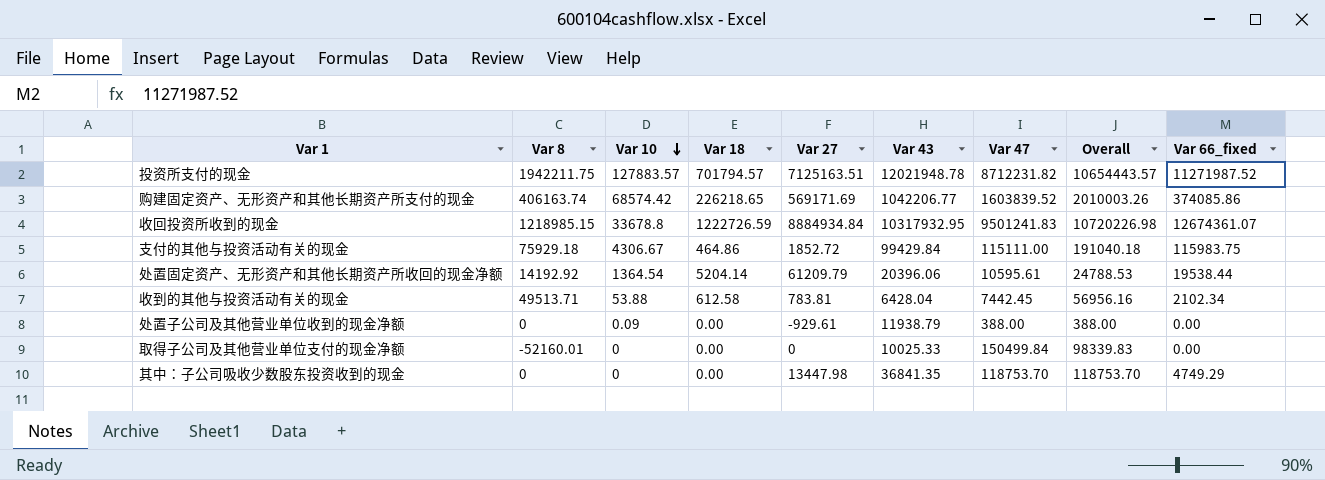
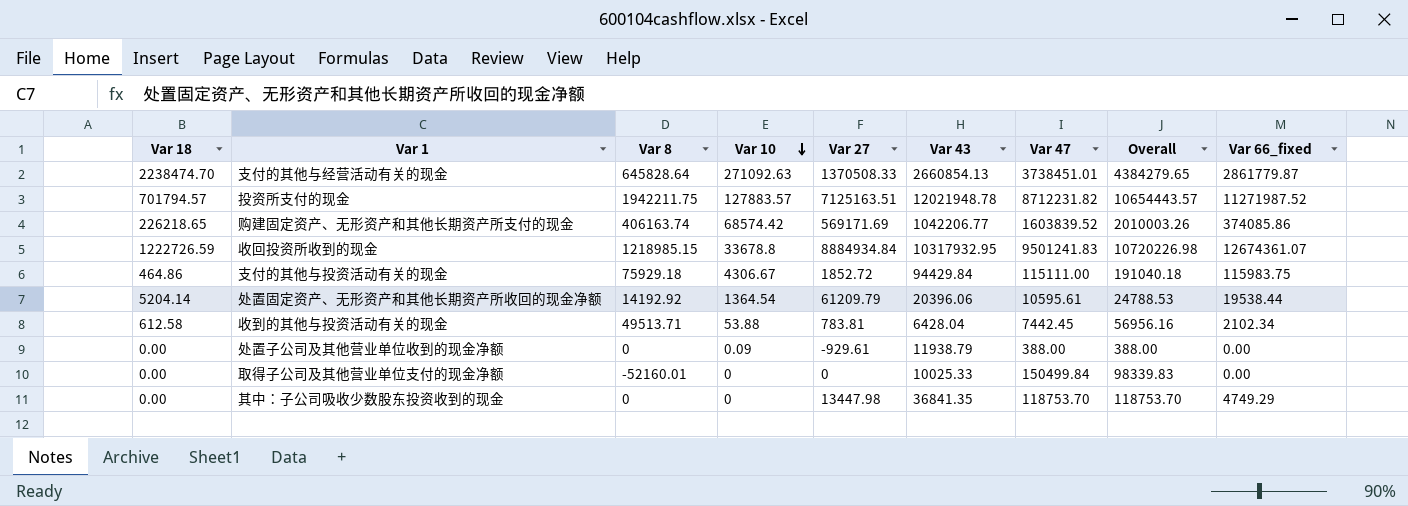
column Var 18 | position: 4 -> 1
row 支付的其他与经营活动有关的现金: none -> 2238474.70 | 645828.64 | 271092.63 | 1370508.33 | 2660854.13 | 3738451.01 | 4384279.65 | 2861779.87
支付的其他与投资活动有关的现金 | Var 43: 99429.84 -> 94429.84

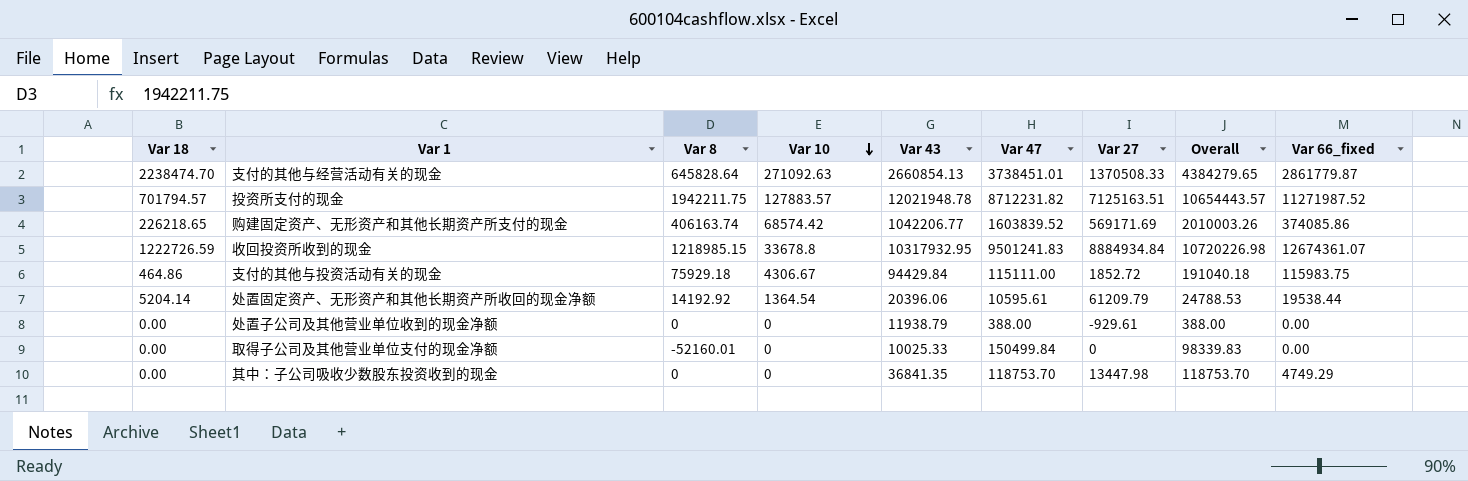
column Var 27 | position: 5 -> 7
row 收到的其他与投资活动有关的现金: 612.58 | 49513.71 | 53.88 | 783.81 | 6428.04 | 7442.45 | 56956.16 | 2102.34 -> none
处置子公司及其他营业单位收到的现金净额 | Var 10: 0.09 -> 0

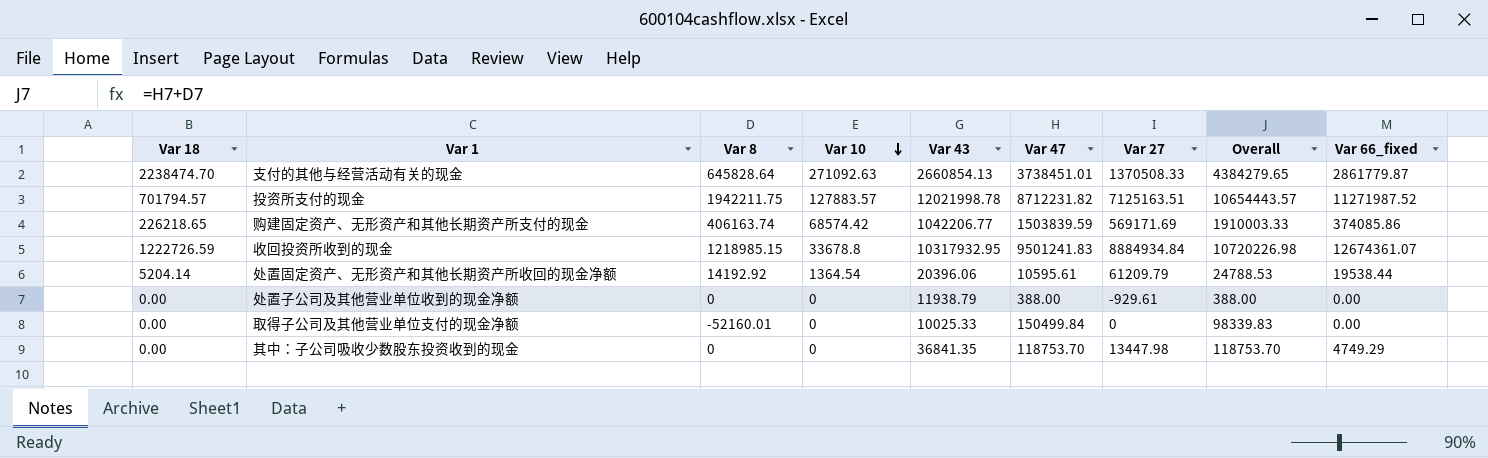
row 支付的其他与投资活动有关的现金: 464.86 | 75929.18 | 4306.67 | 94429.84 | 115111.00 | 1852.72 | 191040.18 | 115983.75 -> none
投资所支付的现金 | Var 43: 12021948.78 -> 12021998.78
购建固定资产、无形资产和其他长期资产所支付的现金 | Var 47: 1603839.52 -> 1503839.59
购建固定资产、无形资产和其他长期资产所支付的现金 | Overall: 2010003.26 -> 1910003.33

